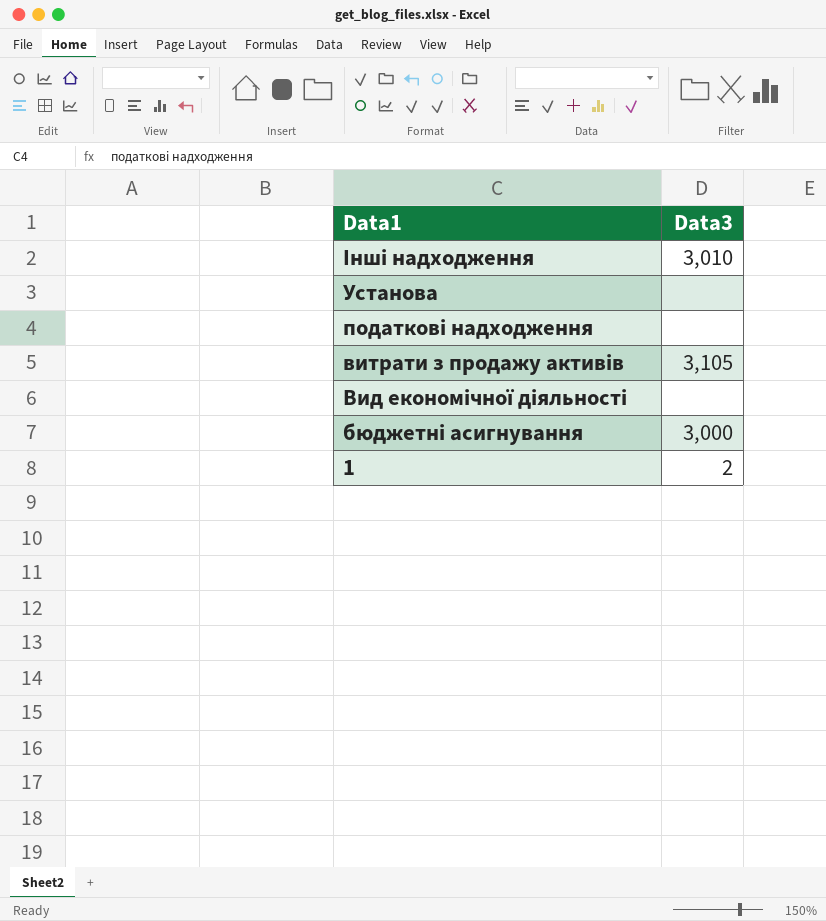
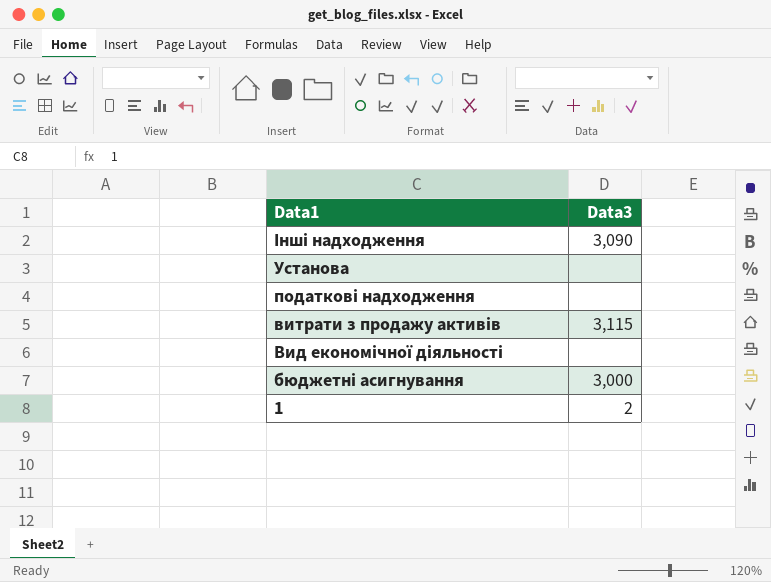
Інші надходження | Data3: 3,010 -> 3,090
витрати з продажу активів | Data3: 3,105 -> 3,115

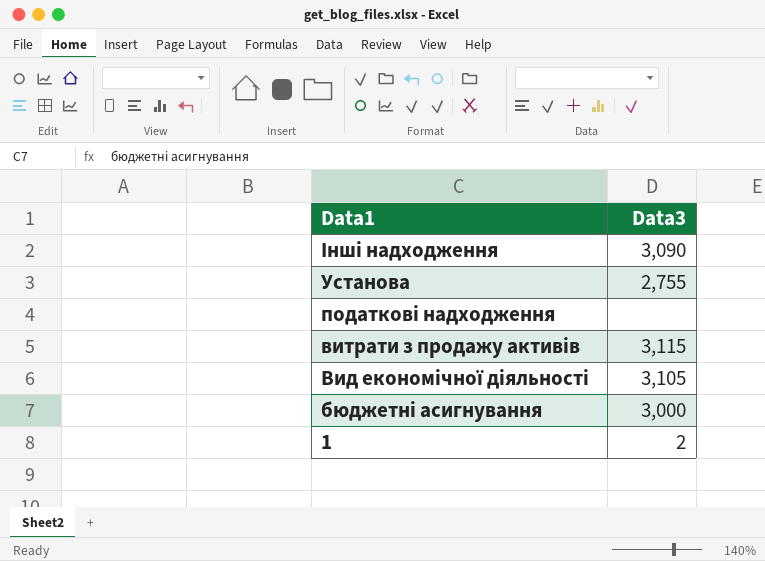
Установа | Data3: none -> 2,755
Вид економічної діяльності | Data3: none -> 3,105

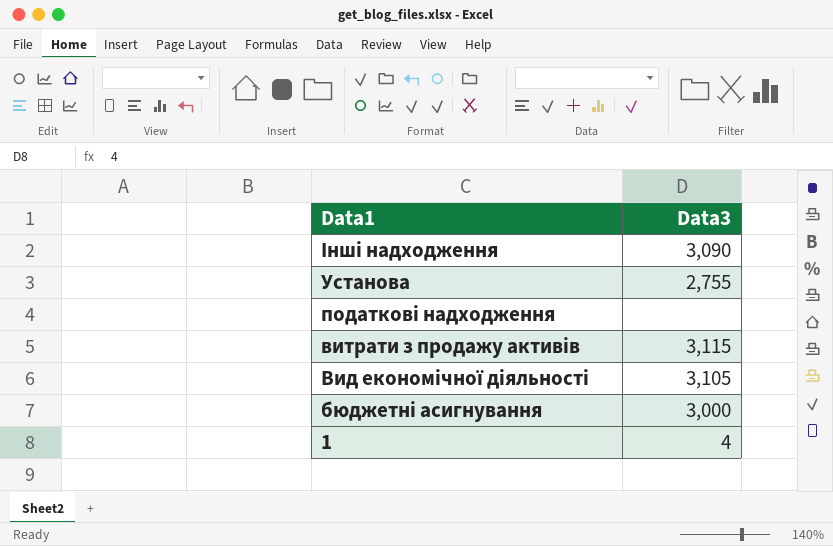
1 | Data3: 2 -> 4

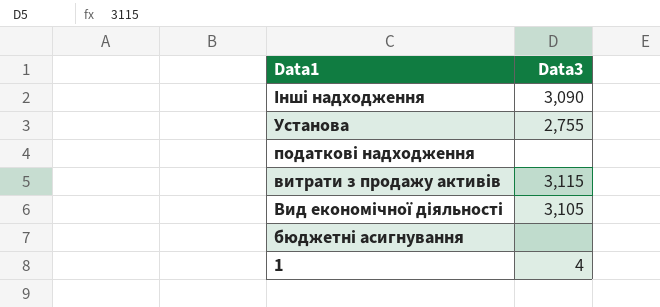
бюджетні асигнування | Data3: 3,000 -> none

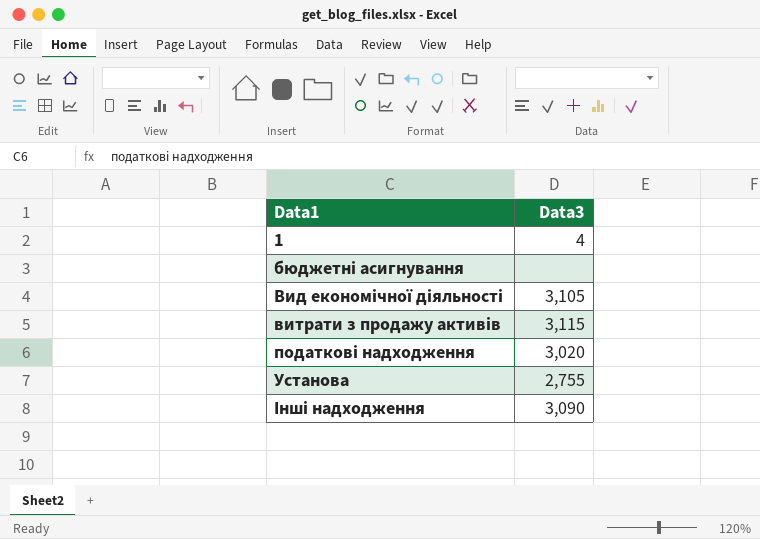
row order: Data1 descending -> Data1 ascending
податкові надходження | Data3: none -> 3,020

